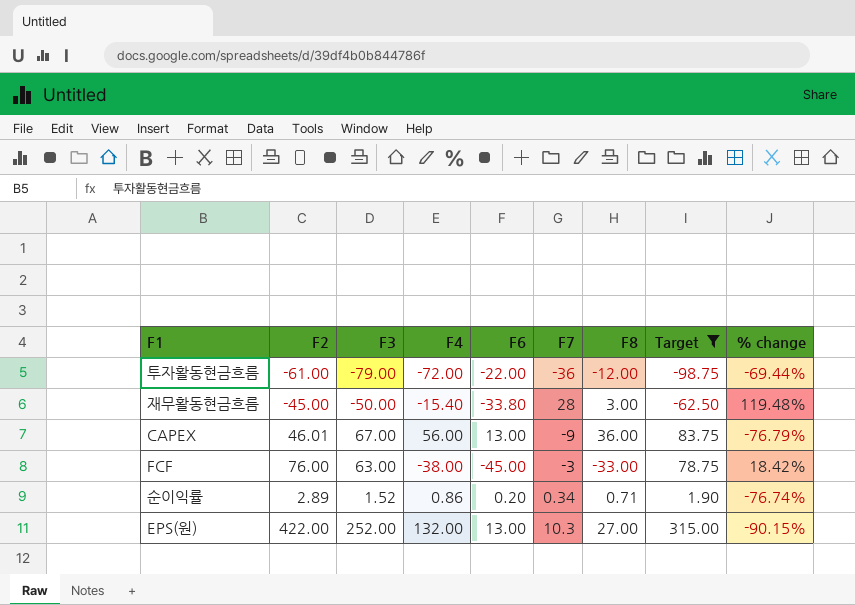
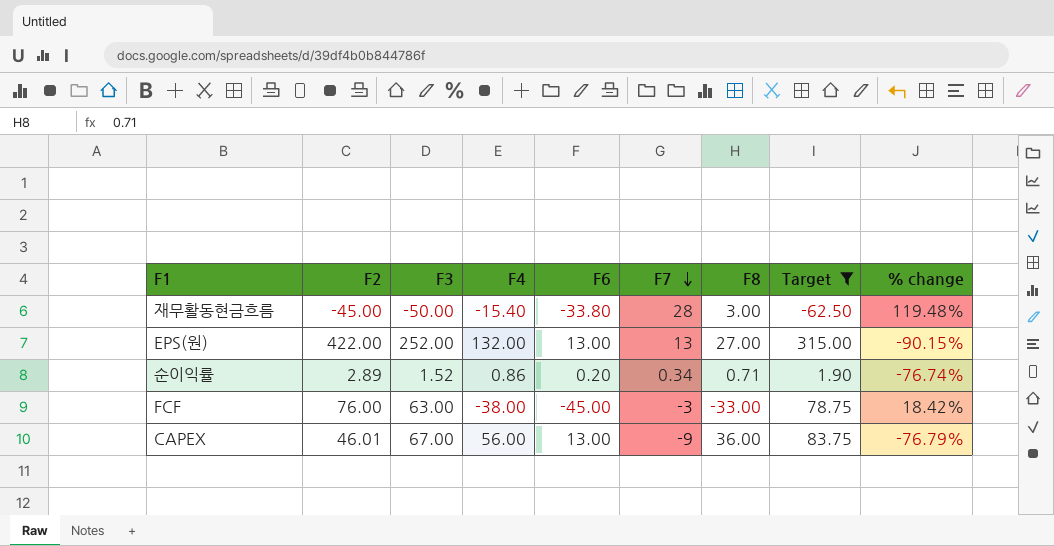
row order: none -> F7 descending
row 투자활동현금흐름: -61.00 | -79.00 | -72.00 | -22.00 | -36 | -12.00 | -98.75 | -69.44% -> none
EPS(원) | F7: 10.3 -> 13

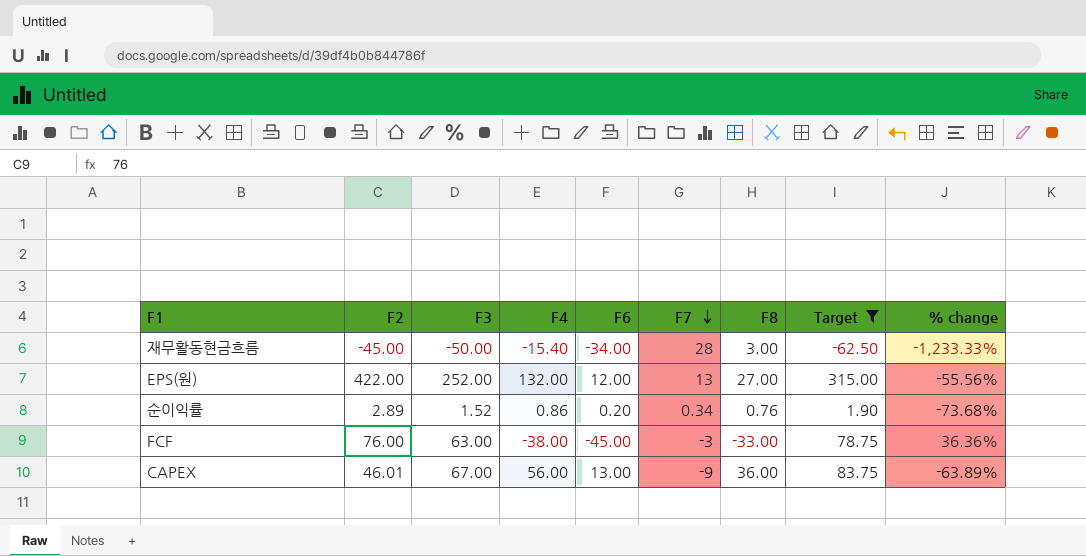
column % change | formula: ([F6] - [F4]) / [F4] -> ([F6] - [F8]) / [F8]
재무활동현금흐름 | F6: -33.80 -> -34.00
EPS(원) | F6: 13.00 -> 12.00
순이익률 | F8: 0.71 -> 0.76

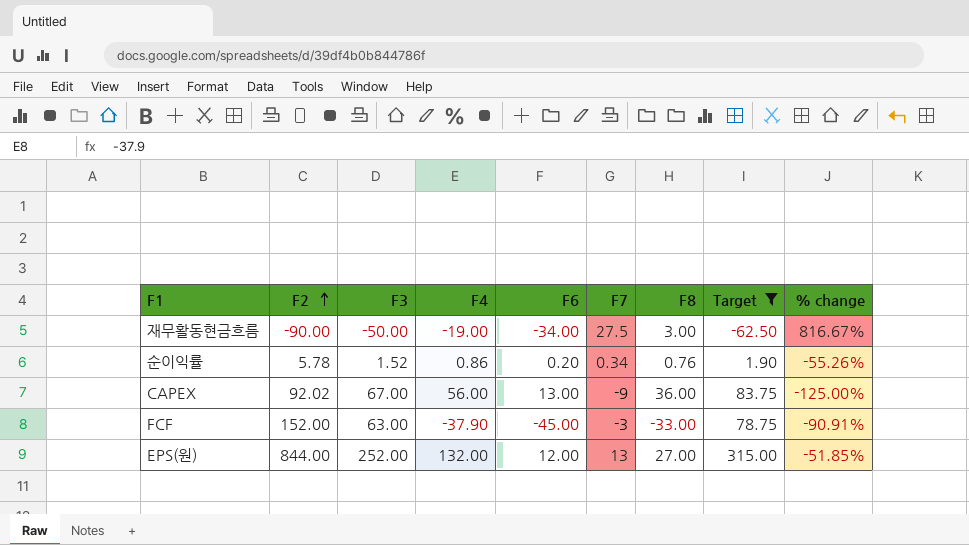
row order: F7 descending -> F2 ascending
column % change | formula: ([F6] - [F8]) / [F8] -> ([F7] - [F8]) / [F8]
재무활동현금흐름 | F2: -45.00 -> -90.00
재무활동현금흐름 | F4: -15.40 -> -19.00
재무활동현금흐름 | F7: 28 -> 27.5
순이익률 | F2: 2.89 -> 5.78
CAPEX | F2: 46.01 -> 92.02
FCF | F2: 76.00 -> 152.00
FCF | F4: -38.00 -> -37.90
EPS(원) | F2: 422.00 -> 844.00

